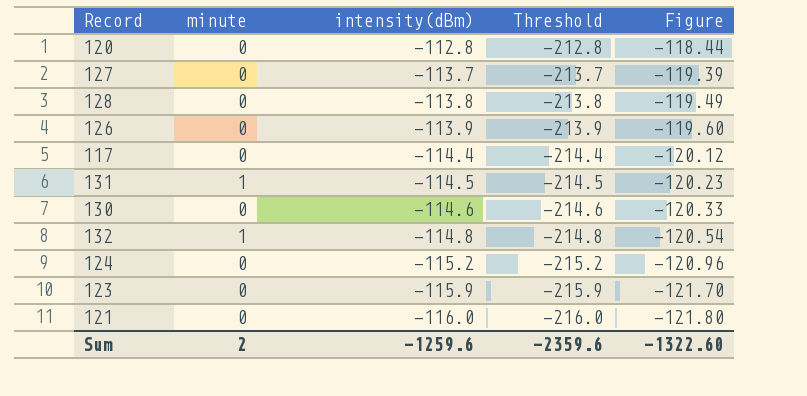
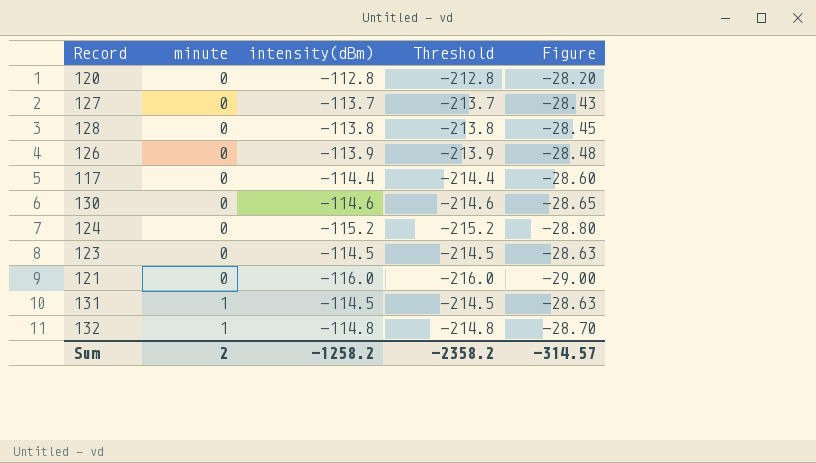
row order: intensity(dBm) descending -> minute ascending
column Figure | formula: [intensity(dBm)] * 1.05 -> [intensity(dBm)] * 0.25
123 | intensity(dBm): -115.9 -> -114.5
123 | Threshold: -215.9 -> -214.5
Sum | intensity(dBm): -1259.6 -> -1258.2
Sum | Threshold: -2359.6 -> -2358.2
Sum | Figure: -1322.60 -> -314.57

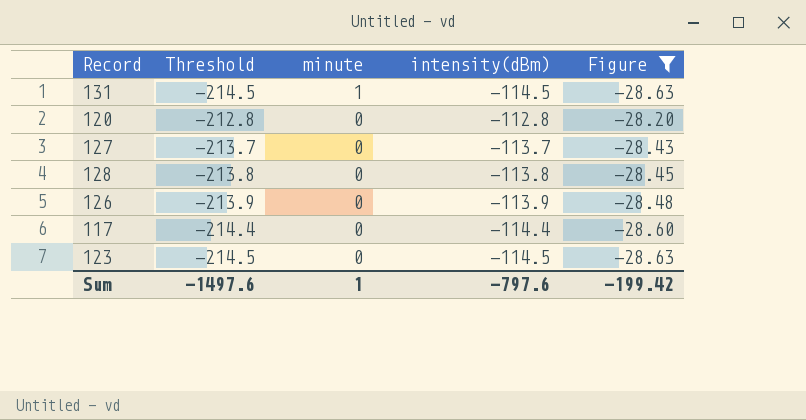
filter: none -> Figure >= -28.63
row order: minute ascending -> minute descending
column Threshold | position: 4 -> 2
Sum | Threshold: -2358.2 -> -1497.6
Sum | minute: 2 -> 1
Sum | intensity(dBm): -1258.2 -> -797.6
Sum | Figure: -314.57 -> -199.42

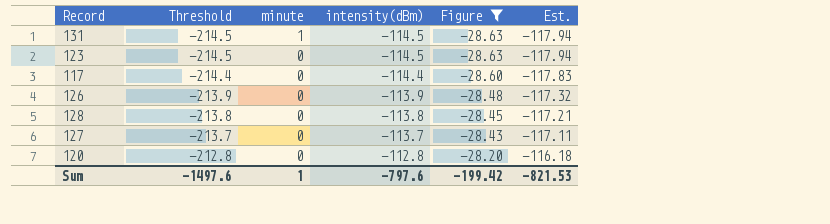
row order: minute descending -> Threshold ascending
column Est. | formula: none -> [intensity(dBm)] * 1.03

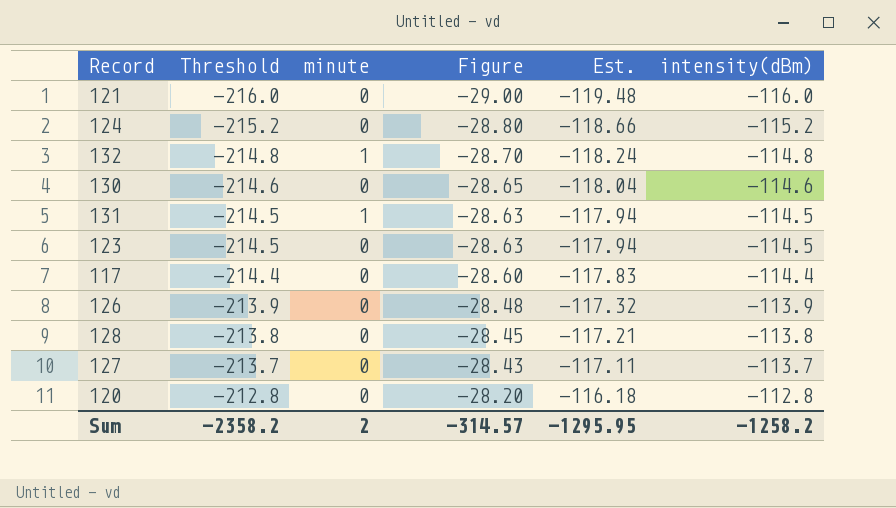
filter: Figure >= -28.63 -> none
column intensity(dBm) | position: 4 -> 6
Sum | Threshold: -1497.6 -> -2358.2
Sum | minute: 1 -> 2
Sum | Figure: -199.42 -> -314.57
Sum | Est.: -821.53 -> -1295.95
Sum | intensity(dBm): -797.6 -> -1258.2

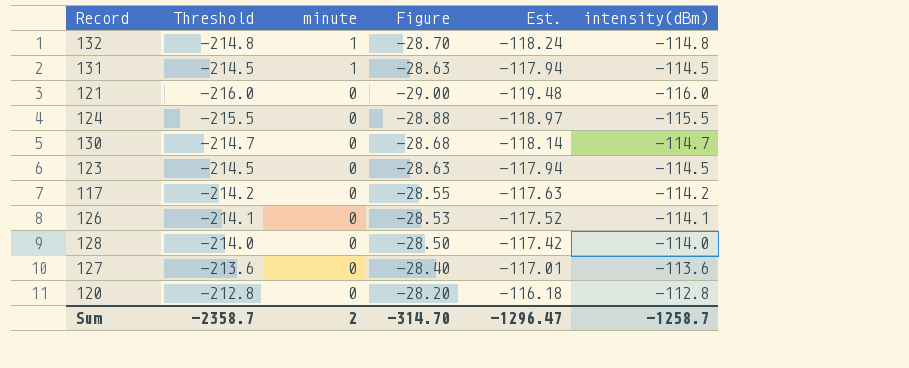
row order: Threshold ascending -> minute descending
124 | Threshold: -215.2 -> -215.5
124 | Figure: -28.80 -> -28.88
124 | Est.: -118.66 -> -118.97
124 | intensity(dBm): -115.2 -> -115.5
130 | Threshold: -214.6 -> -214.7
130 | Figure: -28.65 -> -28.68
130 | Est.: -118.04 -> -118.14
130 | intensity(dBm): -114.6 -> -114.7
117 | Threshold: -214.4 -> -214.2
117 | Figure: -28.60 -> -28.55
117 | Est.: -117.83 -> -117.63
117 | intensity(dBm): -114.4 -> -114.2
126 | Threshold: -213.9 -> -214.1
126 | Figure: -28.48 -> -28.53
126 | Est.: -117.32 -> -117.52
126 | intensity(dBm): -113.9 -> -114.1
128 | Threshold: -213.8 -> -214.0
128 | Figure: -28.45 -> -28.50
128 | Est.: -117.21 -> -117.42
128 | intensity(dBm): -113.8 -> -114.0
127 | Threshold: -213.7 -> -213.6
127 | Figure: -28.43 -> -28.40
127 | Est.: -117.11 -> -117.01
127 | intensity(dBm): -113.7 -> -113.6
Sum | Threshold: -2358.2 -> -2358.7
Sum | Figure: -314.57 -> -314.70
Sum | Est.: -1295.95 -> -1296.47
Sum | intensity(dBm): -1258.2 -> -1258.7

